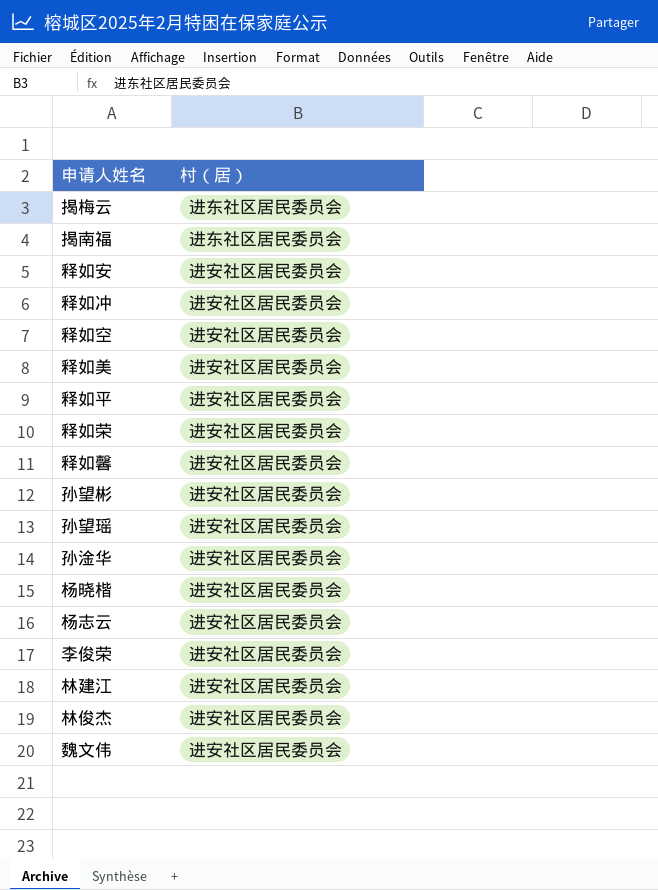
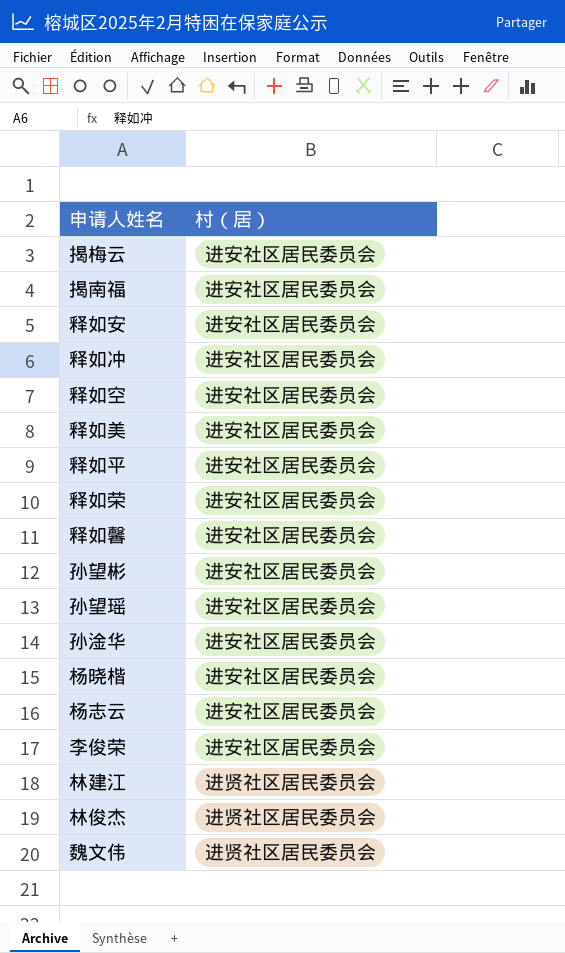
揭梅云 | 村（居）: 进东社区居民委员会 -> 进安社区居民委员会
揭南福 | 村（居）: 进东社区居民委员会 -> 进安社区居民委员会
林建江 | 村（居）: 进安社区居民委员会 -> 进贤社区居民委员会
林俊杰 | 村（居）: 进安社区居民委员会 -> 进贤社区居民委员会
魏文伟 | 村（居）: 进安社区居民委员会 -> 进贤社区居民委员会

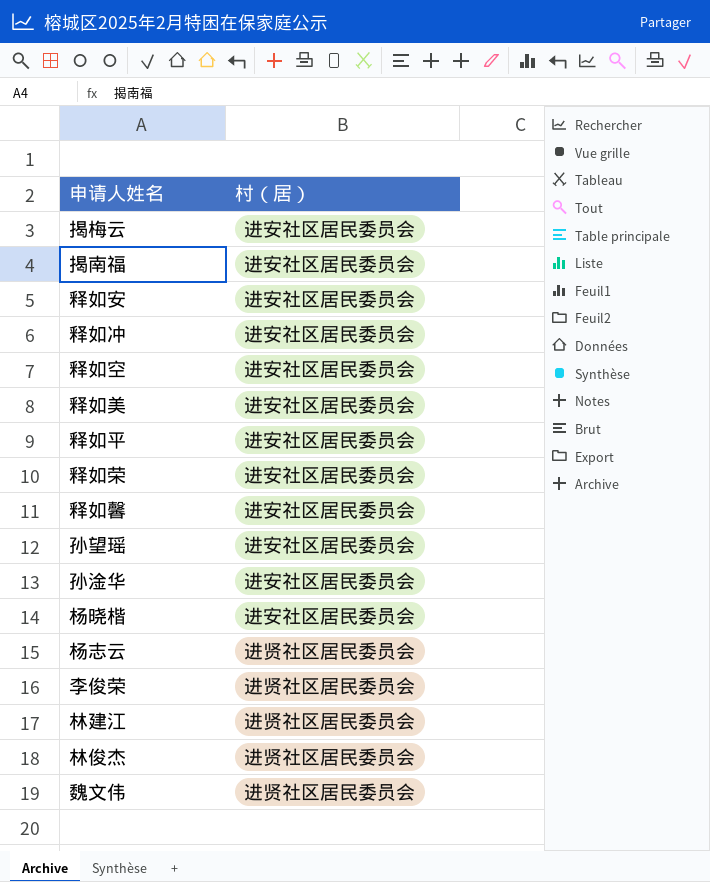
row 孙望彬: 进安社区居民委员会 -> none
杨志云 | 村（居）: 进安社区居民委员会 -> 进贤社区居民委员会
李俊荣 | 村（居）: 进安社区居民委员会 -> 进贤社区居民委员会

